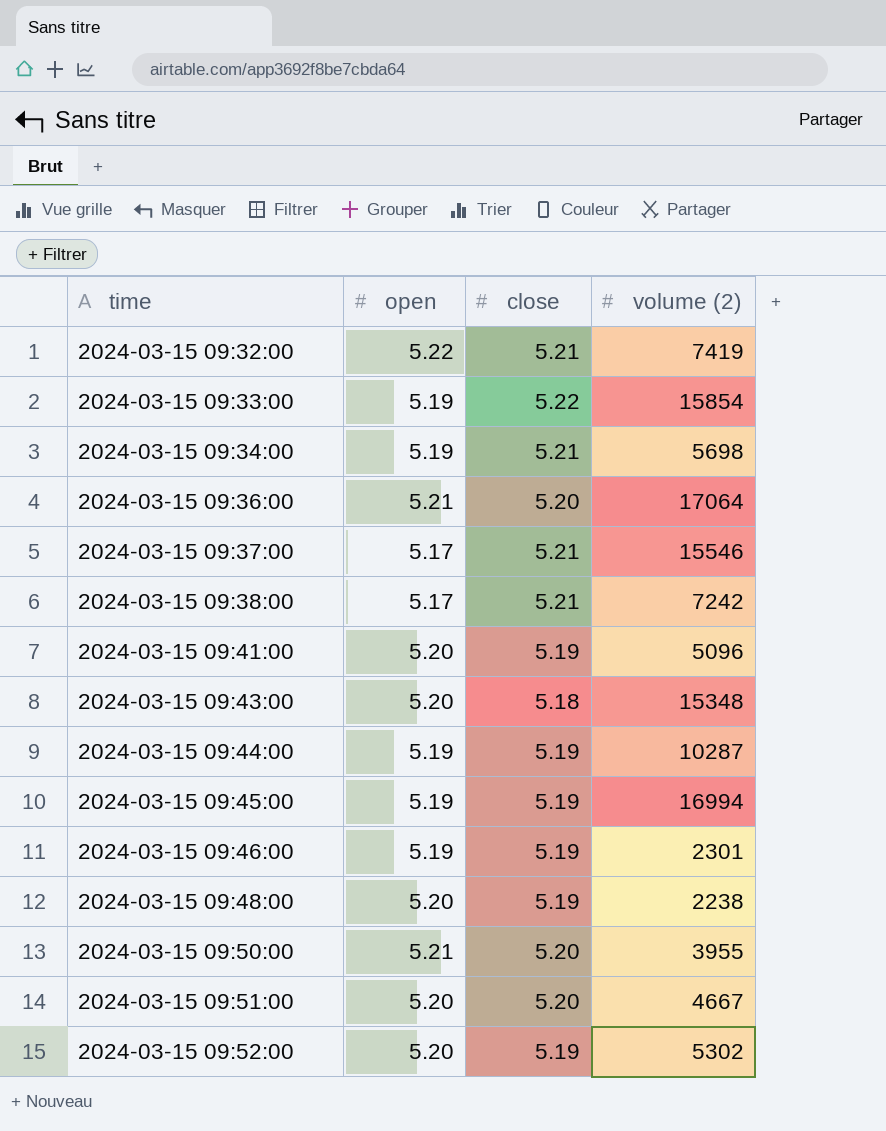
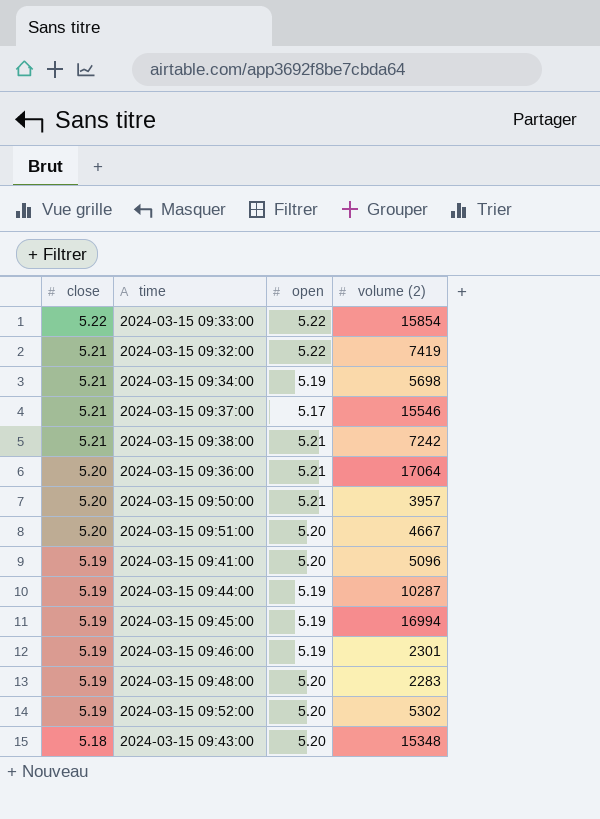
row order: time ascending -> close descending
column close | position: 3 -> 1
2024-03-15 09:33:00 | open: 5.19 -> 5.22
2024-03-15 09:38:00 | open: 5.17 -> 5.21
2024-03-15 09:50:00 | volume (2): 3955 -> 3957
2024-03-15 09:48:00 | volume (2): 2238 -> 2283

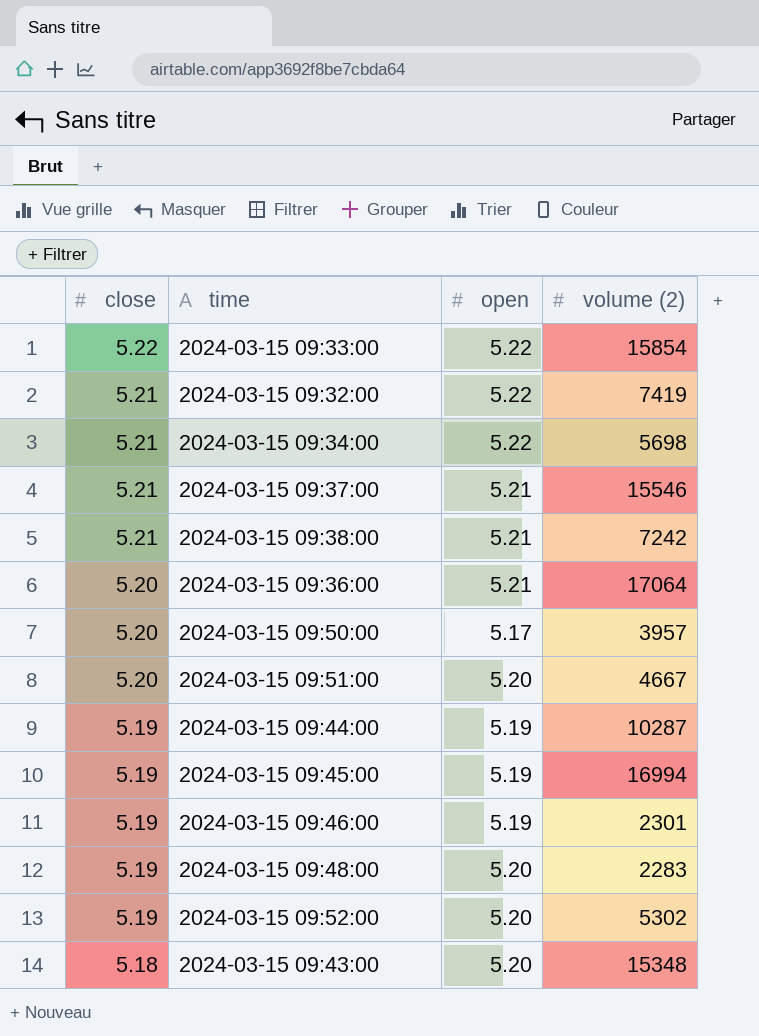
row 2024-03-15 09:41:00: 5.19 | 5.20 | 5096 -> none
2024-03-15 09:34:00 | open: 5.19 -> 5.22
2024-03-15 09:37:00 | open: 5.17 -> 5.21
2024-03-15 09:50:00 | open: 5.21 -> 5.17

